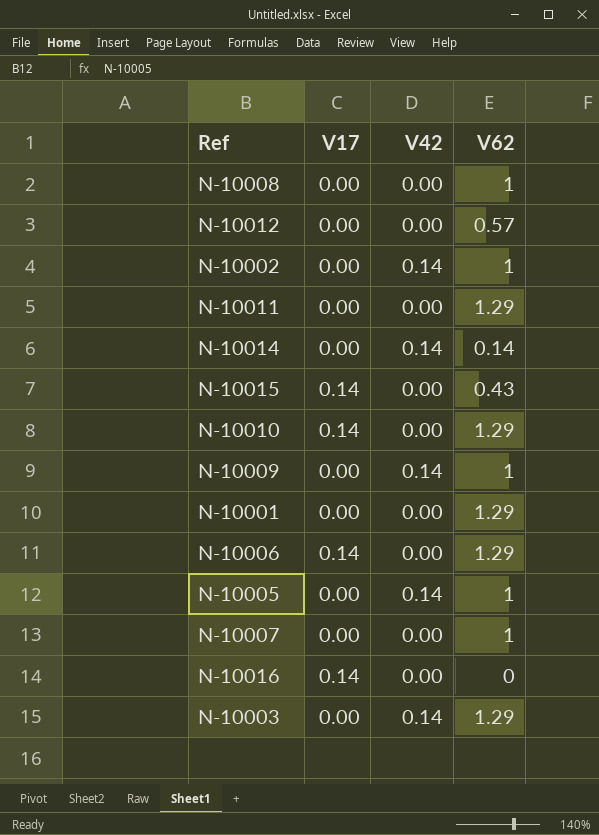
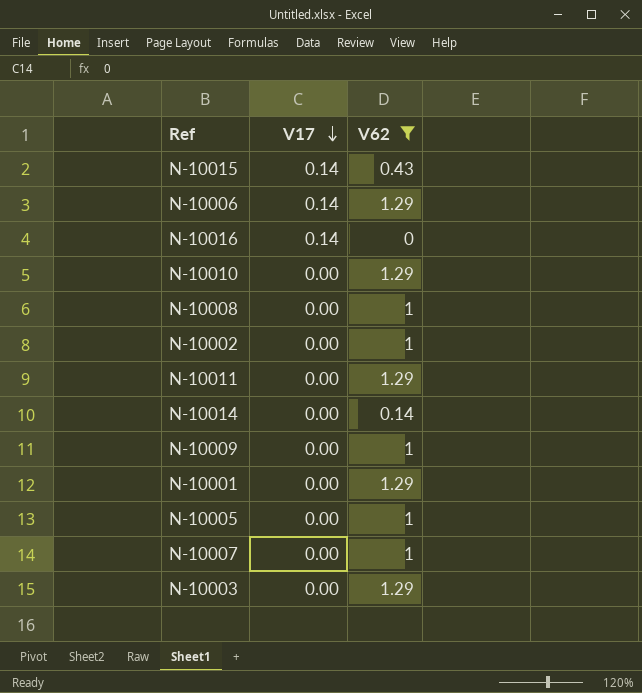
filter: none -> V62 != 0.57
row order: none -> V17 descending
column V42 | position: 3 -> none
N-10010 | V17: 0.14 -> 0.00

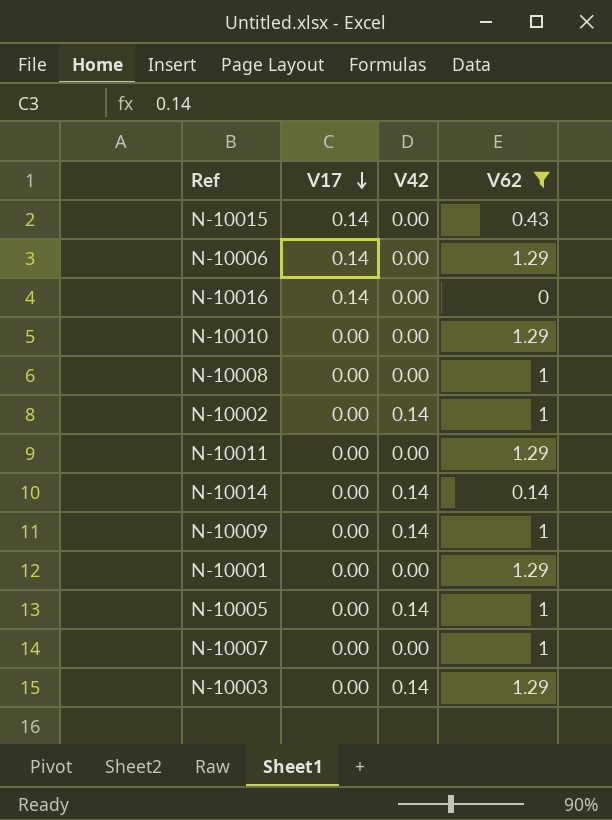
column V42 | position: none -> 3

